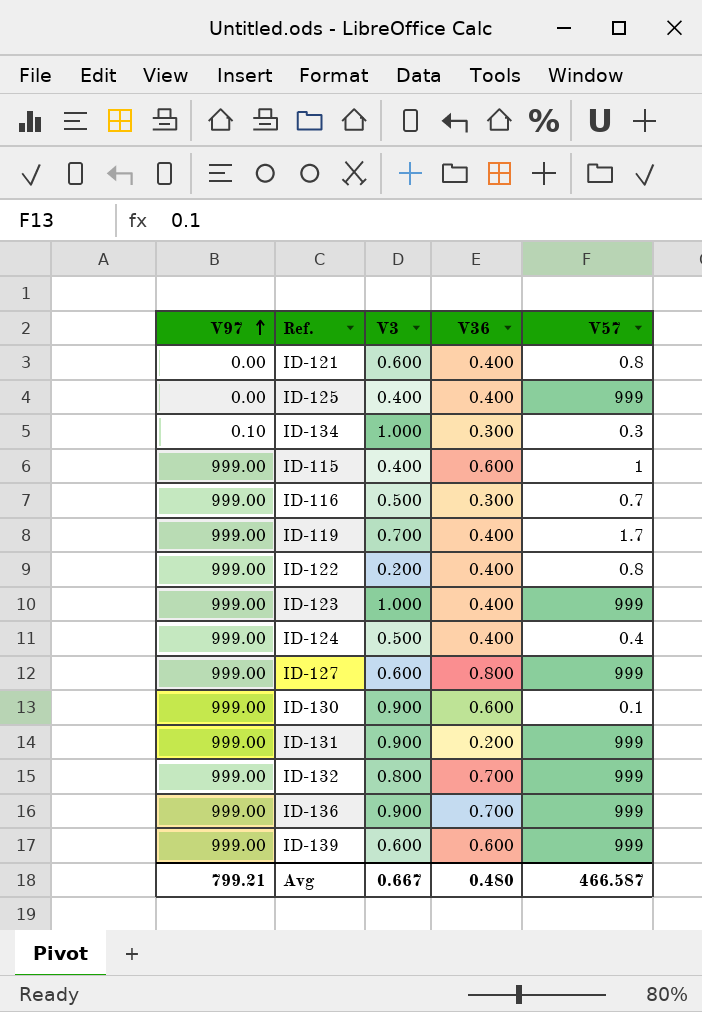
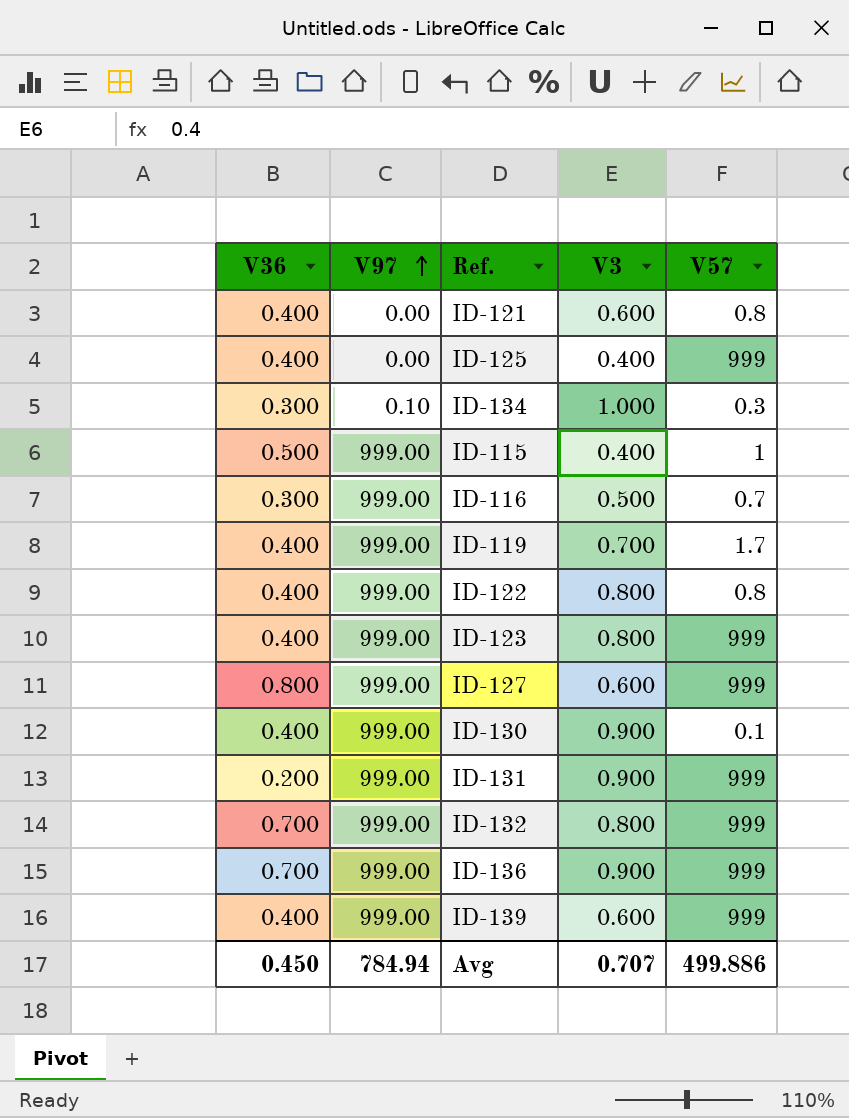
column V36 | position: 4 -> 1
row ID-124: 999.00 | 0.500 | 0.400 | 0.4 -> none
ID-115 | V36: 0.600 -> 0.500
ID-122 | V3: 0.200 -> 0.800
ID-123 | V3: 1.000 -> 0.800
ID-130 | V36: 0.600 -> 0.400
ID-139 | V36: 0.600 -> 0.400
Avg | V36: 0.480 -> 0.450
Avg | V97: 799.21 -> 784.94
Avg | V3: 0.667 -> 0.707
Avg | V57: 466.587 -> 499.886

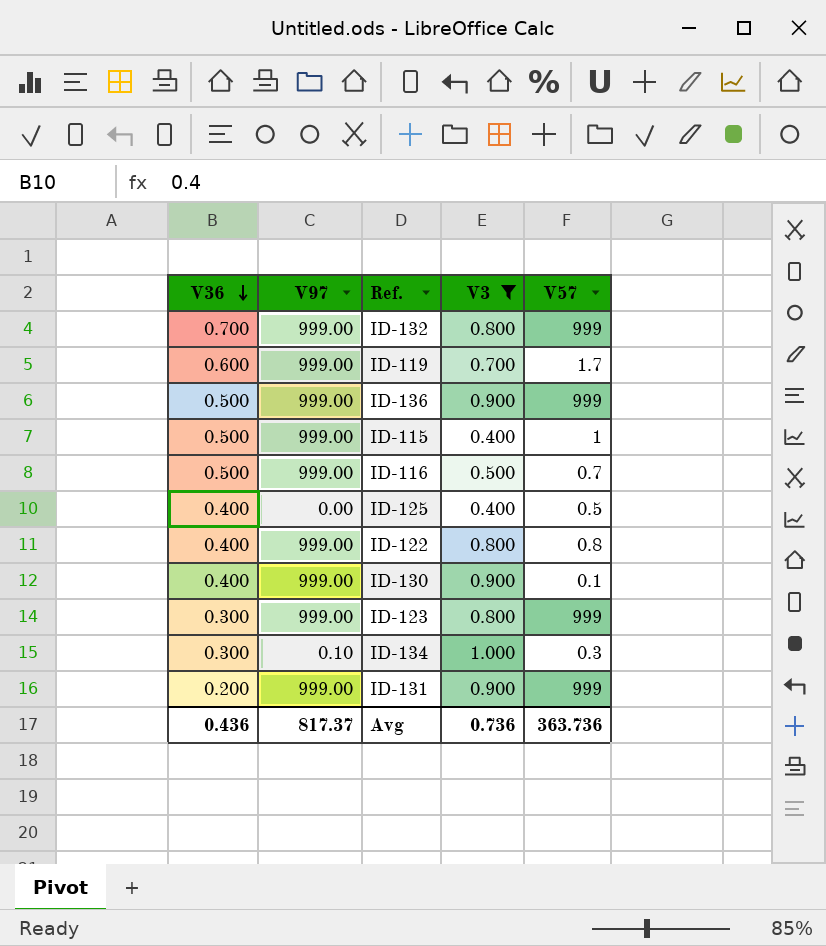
filter: none -> V3 != 0.600
row order: V97 ascending -> V36 descending
ID-119 | V36: 0.400 -> 0.600
ID-136 | V36: 0.700 -> 0.500
ID-116 | V36: 0.300 -> 0.500
ID-125 | V57: 999 -> 0.5
ID-123 | V36: 0.400 -> 0.300
Avg | V36: 0.450 -> 0.436
Avg | V97: 784.94 -> 817.37
Avg | V3: 0.707 -> 0.736
Avg | V57: 499.886 -> 363.736

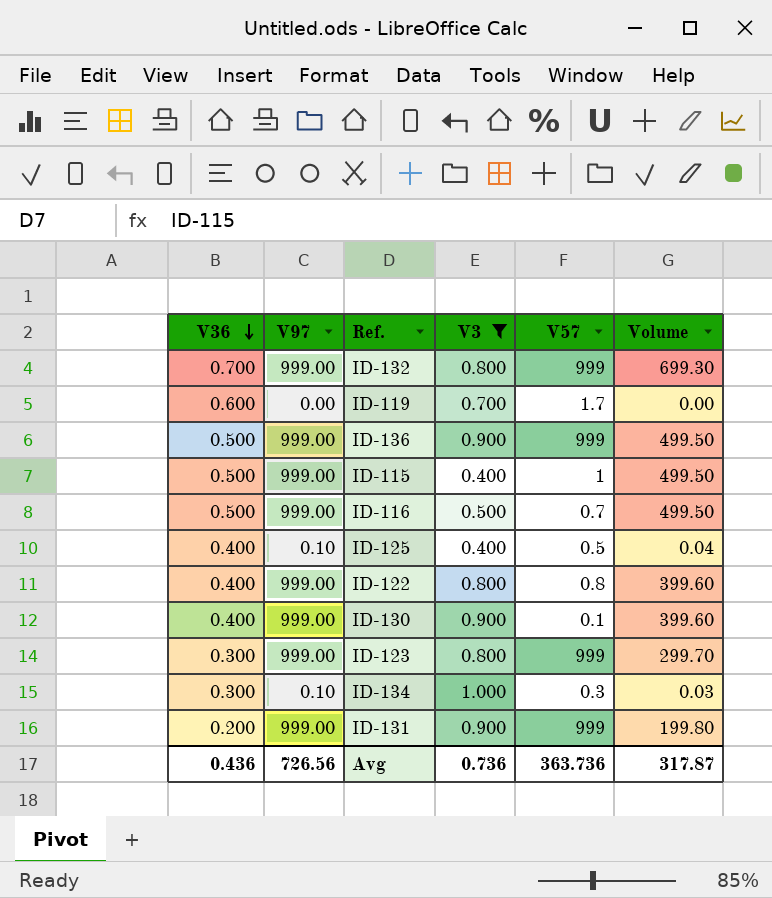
column Volume | formula: none -> [V36] * [V97]
ID-119 | V97: 999.00 -> 0.00
ID-125 | V97: 0.00 -> 0.10
Avg | V97: 817.37 -> 726.56

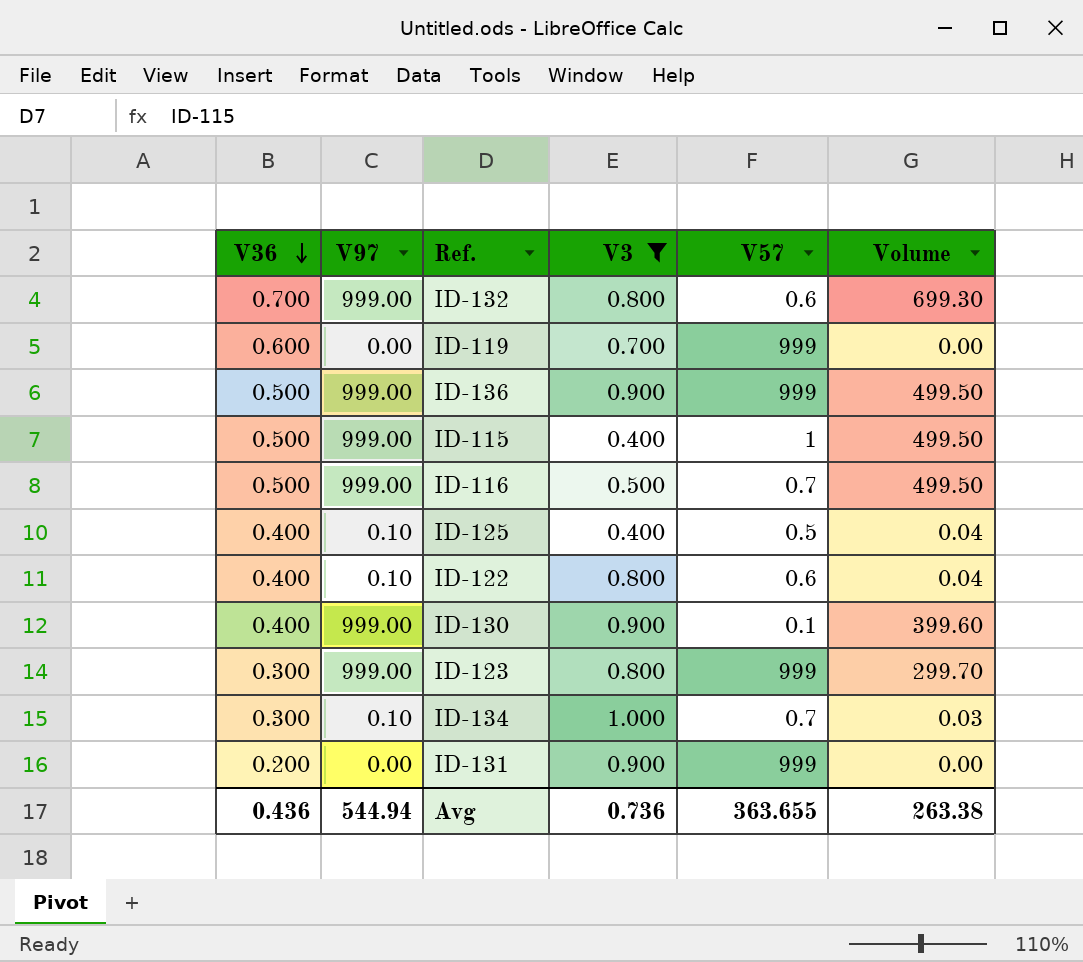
ID-132 | V57: 999 -> 0.6
ID-119 | V57: 1.7 -> 999
ID-122 | V97: 999.00 -> 0.10
ID-122 | V57: 0.8 -> 0.6
ID-122 | Volume: 399.60 -> 0.04
ID-134 | V57: 0.3 -> 0.7
ID-131 | V97: 999.00 -> 0.00
ID-131 | Volume: 199.80 -> 0.00
Avg | V97: 726.56 -> 544.94
Avg | V57: 363.736 -> 363.655
Avg | Volume: 317.87 -> 263.38

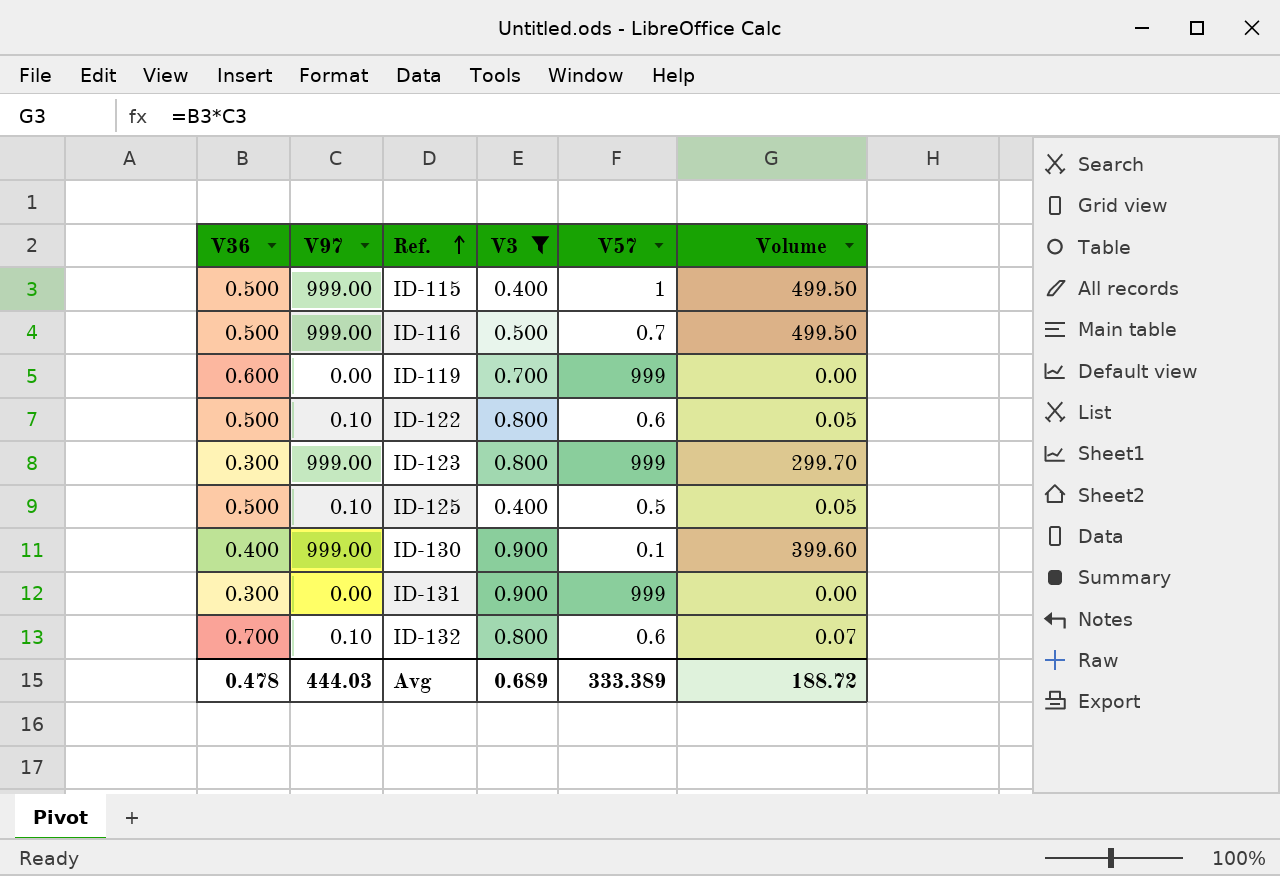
row order: V36 descending -> Ref. ascending
row ID-136: 0.500 | 999.00 | 0.900 | 999 | 499.50 -> none
row ID-134: 0.300 | 0.10 | 1.000 | 0.7 | 0.03 -> none
ID-122 | V36: 0.400 -> 0.500
ID-122 | Volume: 0.04 -> 0.05
ID-125 | V36: 0.400 -> 0.500
ID-125 | Volume: 0.04 -> 0.05
ID-131 | V36: 0.200 -> 0.300
ID-132 | V97: 999.00 -> 0.10
ID-132 | Volume: 699.30 -> 0.07
Avg | V36: 0.436 -> 0.478
Avg | V97: 544.94 -> 444.03
Avg | V3: 0.736 -> 0.689
Avg | V57: 363.655 -> 333.389
Avg | Volume: 263.38 -> 188.72

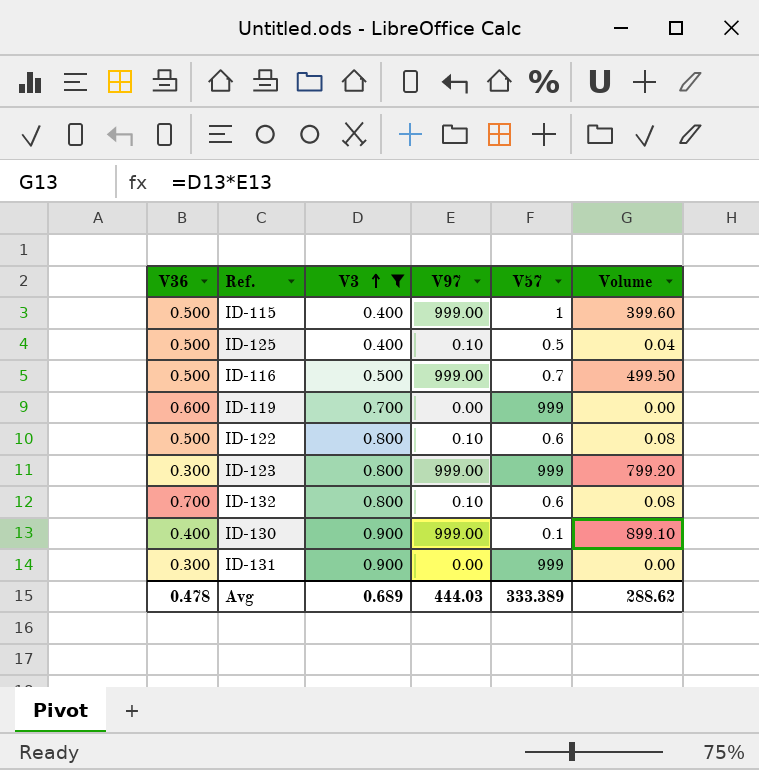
row order: Ref. ascending -> V3 ascending
column V97 | position: 2 -> 4
column Volume | formula: [V36] * [V97] -> [V3] * [V97]
Avg | Volume: 188.72 -> 288.62

